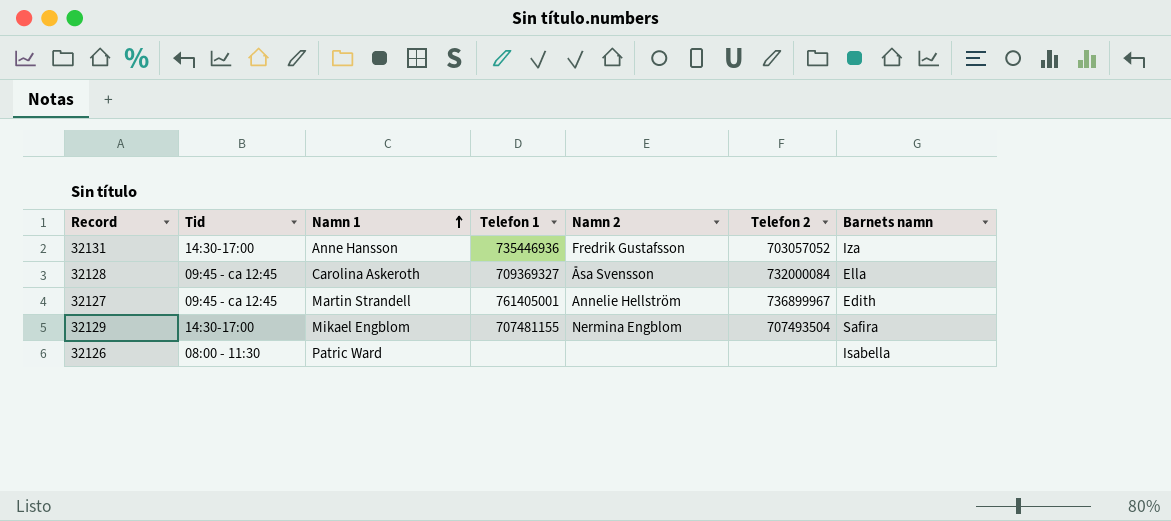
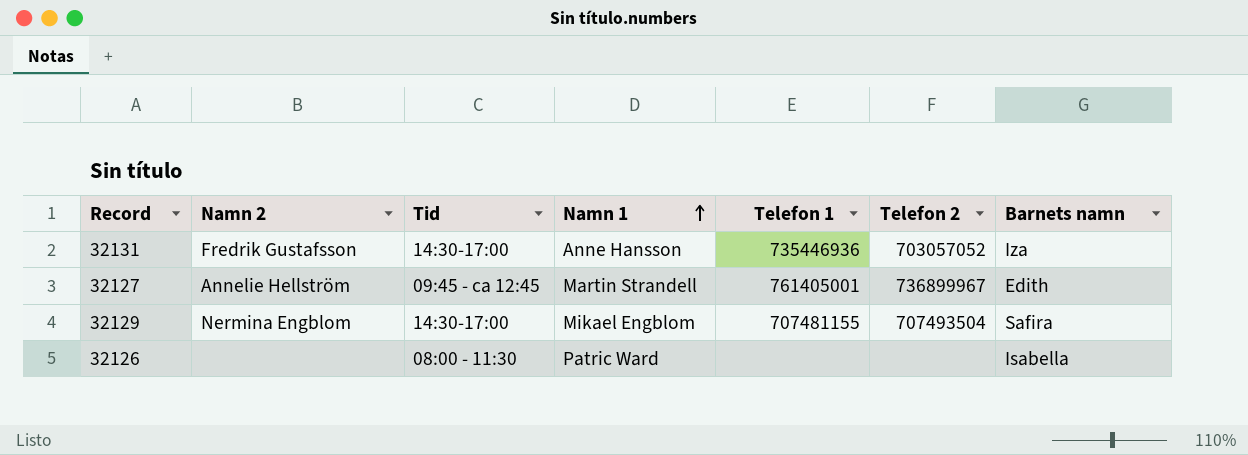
column Namn 2 | position: 5 -> 2
row 32128: 09:45 - ca 12:45 | Carolina Askeroth | 709369327 | Åsa Svensson | 732000084 | Ella -> none

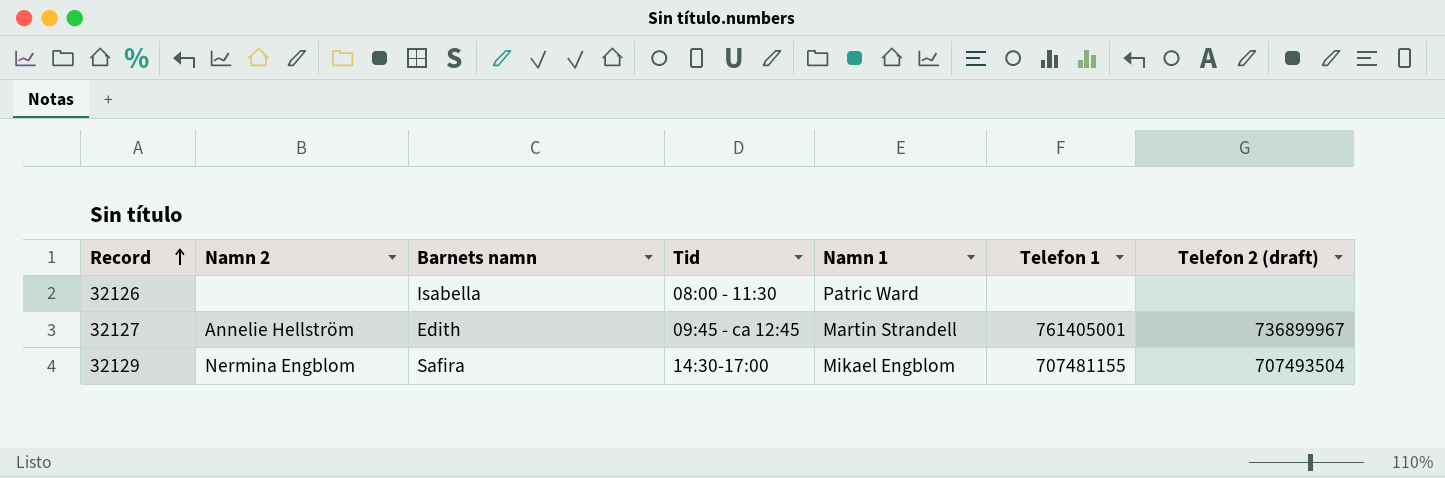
row order: Namn 1 ascending -> Record ascending
column Barnets namn | position: 7 -> 3
column name: Telefon 2 -> Telefon 2 (draft)
row 32131: Fredrik Gustafsson | 14:30-17:00 | Anne Hansson | 735446936 | 703057052 | Iza -> none

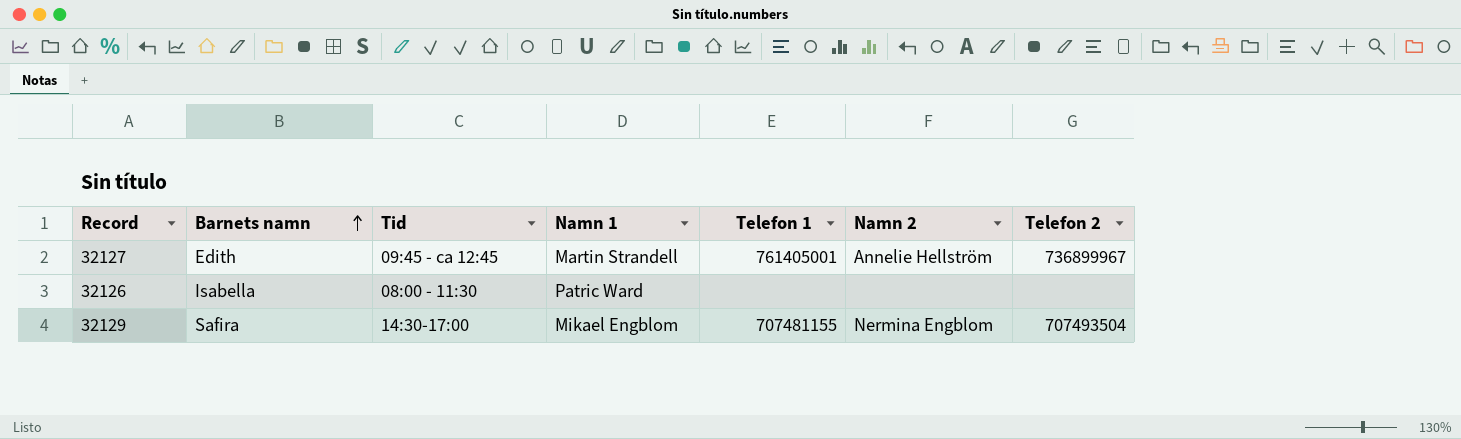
row order: Record ascending -> Barnets namn ascending
column Namn 2 | position: 2 -> 6
column name: Telefon 2 (draft) -> Telefon 2

